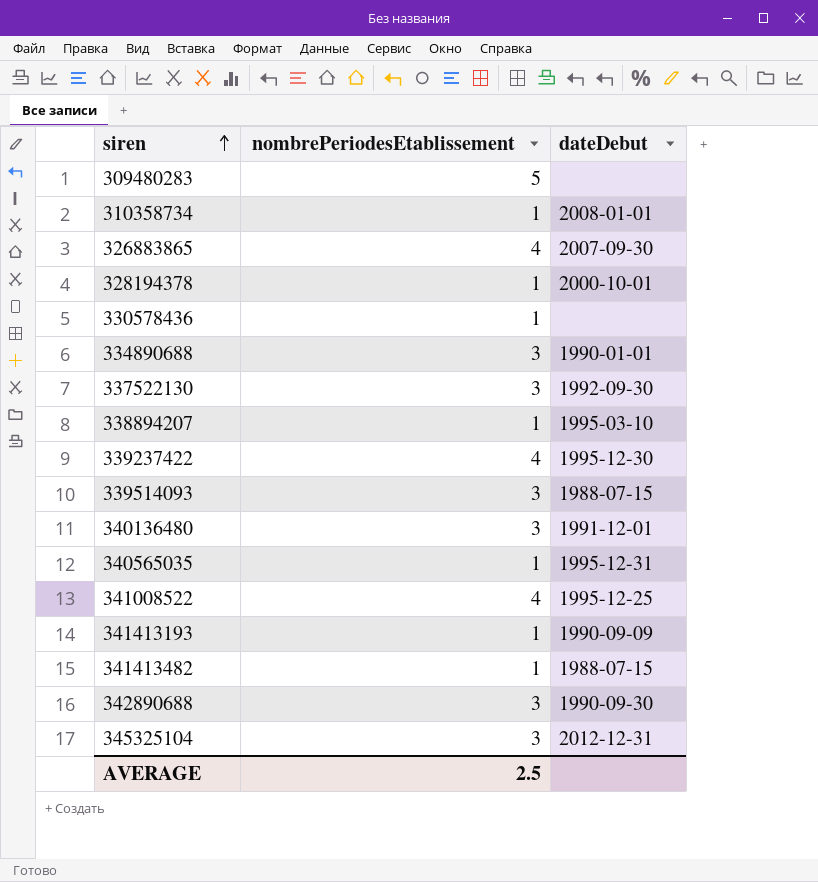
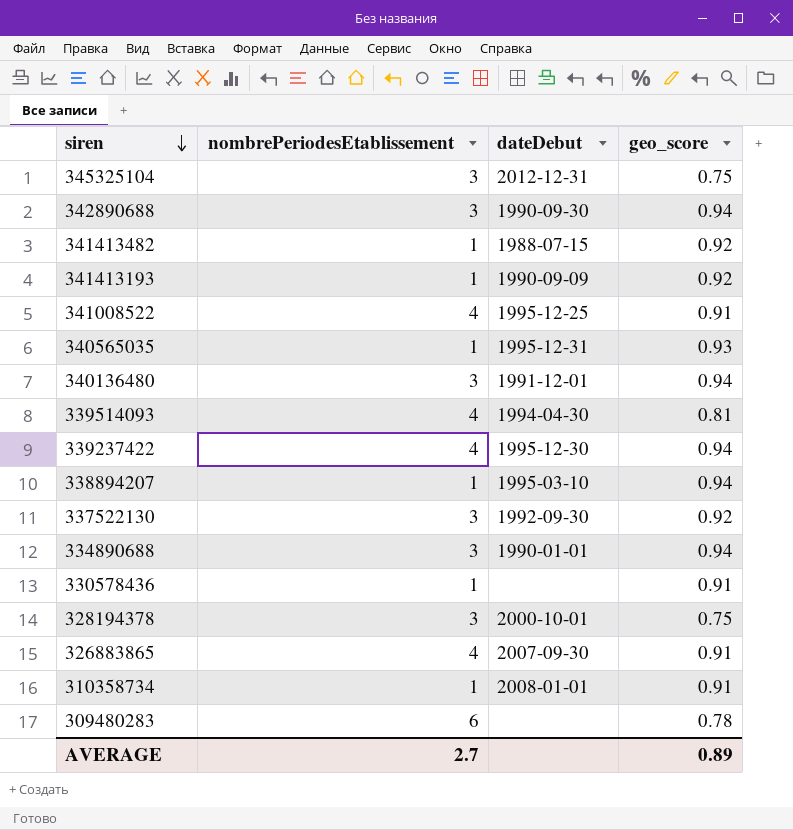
row order: siren ascending -> siren descending
column geo_score | position: none -> 4
339514093 | nombrePeriodesEtablissement: 3 -> 4
339514093 | dateDebut: 1988-07-15 -> 1994-04-30
328194378 | nombrePeriodesEtablissement: 1 -> 3
309480283 | nombrePeriodesEtablissement: 5 -> 6
AVERAGE | nombrePeriodesEtablissement: 2.5 -> 2.7

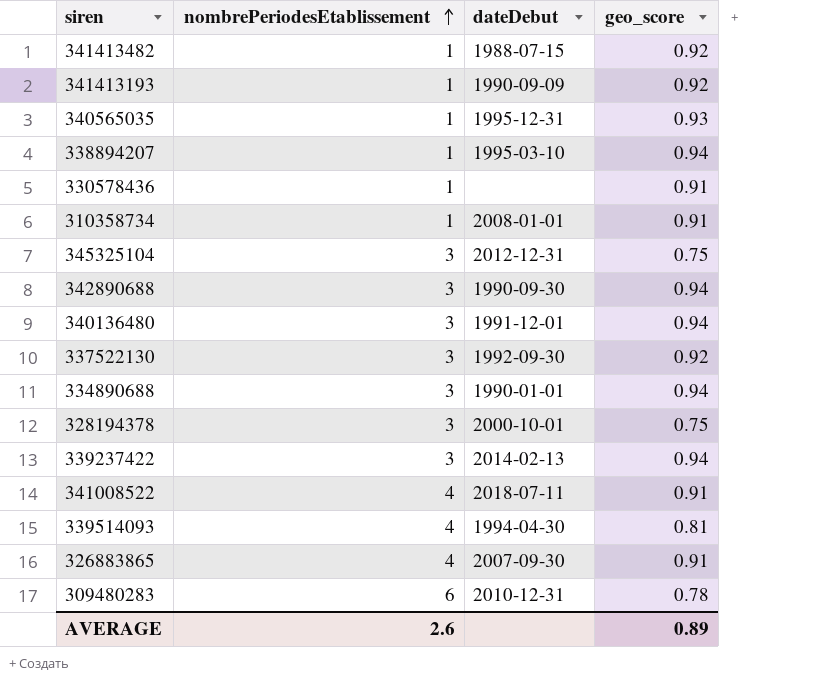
row order: siren descending -> nombrePeriodesEtablissement ascending
339237422 | nombrePeriodesEtablissement: 4 -> 3
339237422 | dateDebut: 1995-12-30 -> 2014-02-13
341008522 | dateDebut: 1995-12-25 -> 2018-07-11
309480283 | dateDebut: none -> 2010-12-31
AVERAGE | nombrePeriodesEtablissement: 2.7 -> 2.6

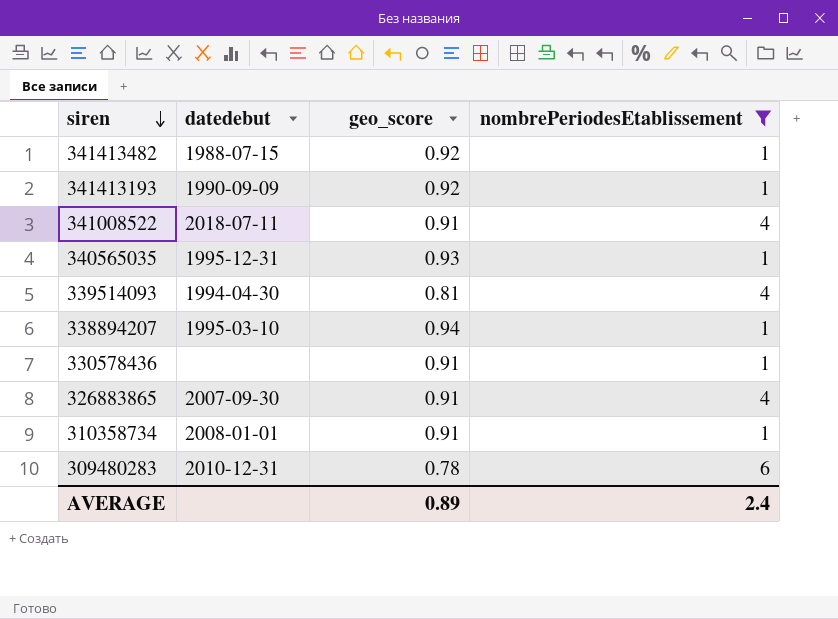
filter: none -> nombrePeriodesEtablissement != 3
row order: nombrePeriodesEtablissement ascending -> siren descending
column name: dateDebut -> datedebut
column nombrePeriodesEtablissement | position: 2 -> 4
AVERAGE | nombrePeriodesEtablissement: 2.6 -> 2.4

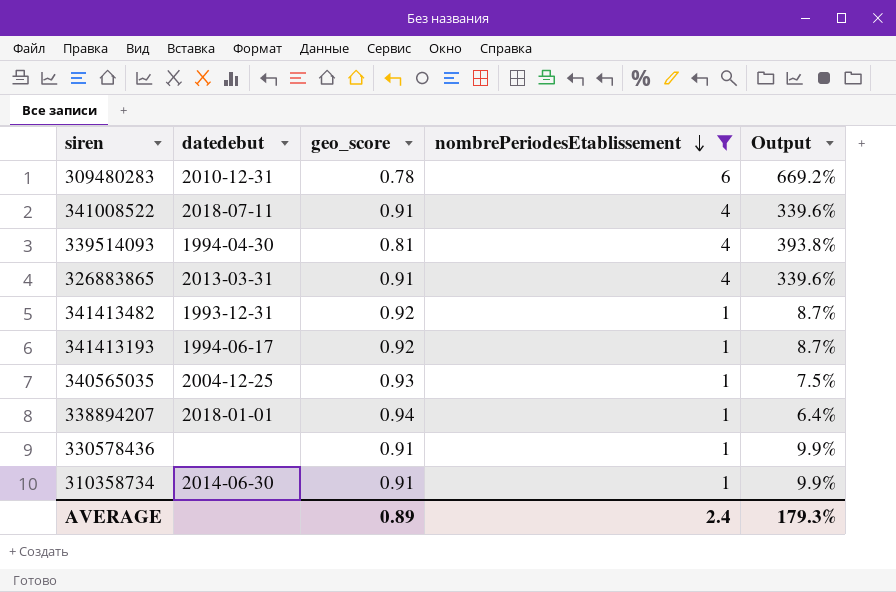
row order: siren descending -> nombrePeriodesEtablissement descending
column Output | formula: none -> ([nombrePeriodesEtablissement] - [geo_score]) / [geo_score]
326883865 | datedebut: 2007-09-30 -> 2013-03-31
341413482 | datedebut: 1988-07-15 -> 1993-12-31
341413193 | datedebut: 1990-09-09 -> 1994-06-17
340565035 | datedebut: 1995-12-31 -> 2004-12-25
338894207 | datedebut: 1995-03-10 -> 2018-01-01
310358734 | datedebut: 2008-01-01 -> 2014-06-30

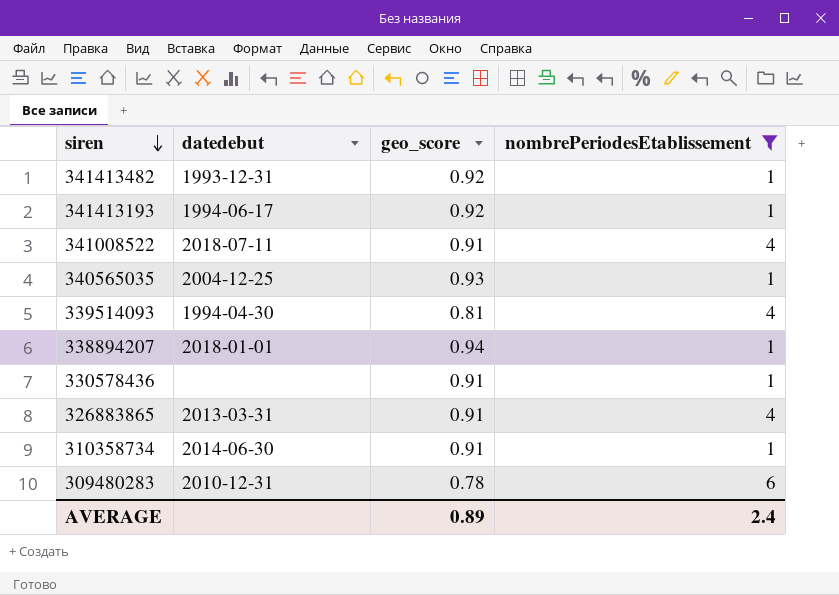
row order: nombrePeriodesEtablissement descending -> siren descending
column Output | formula: ([nombrePeriodesEtablissement] - [geo_score]) / [geo_score] -> none

